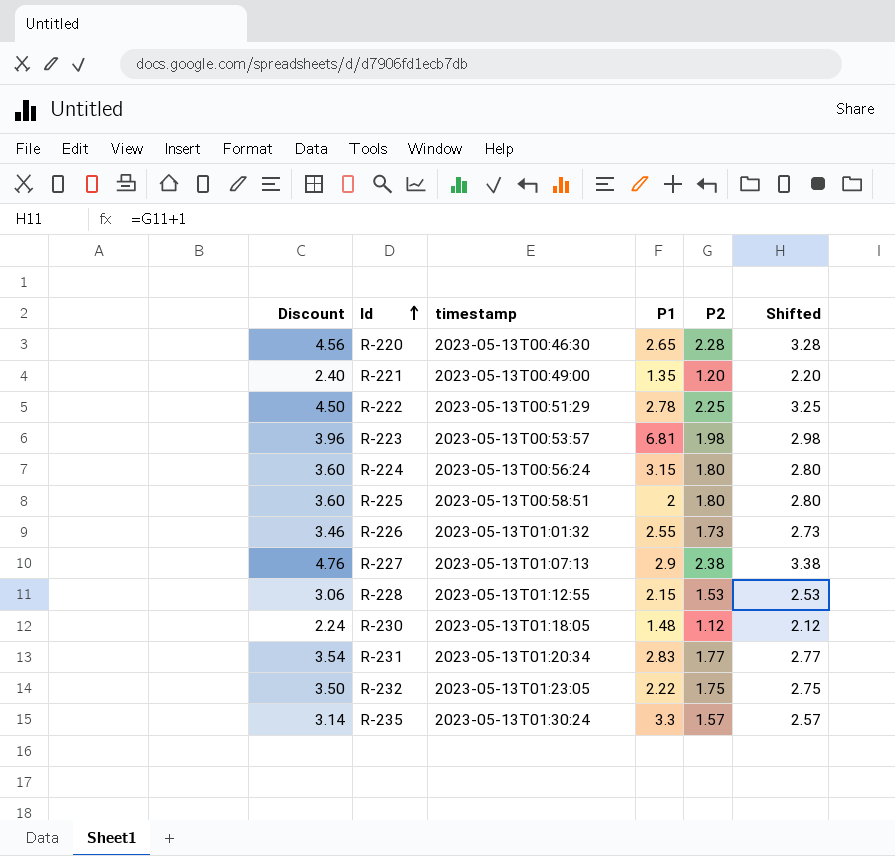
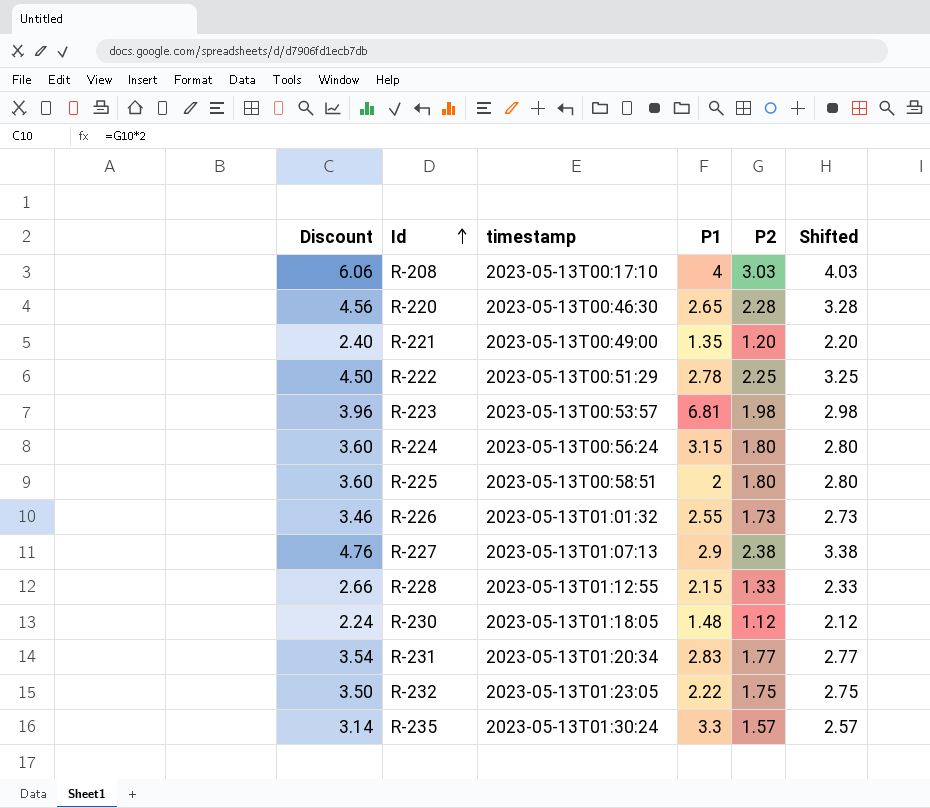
row R-208: none -> 6.06 | 2023-05-13T00:17:10 | 4 | 3.03 | 4.03
R-228 | Discount: 3.06 -> 2.66
R-228 | P2: 1.53 -> 1.33
R-228 | Shifted: 2.53 -> 2.33

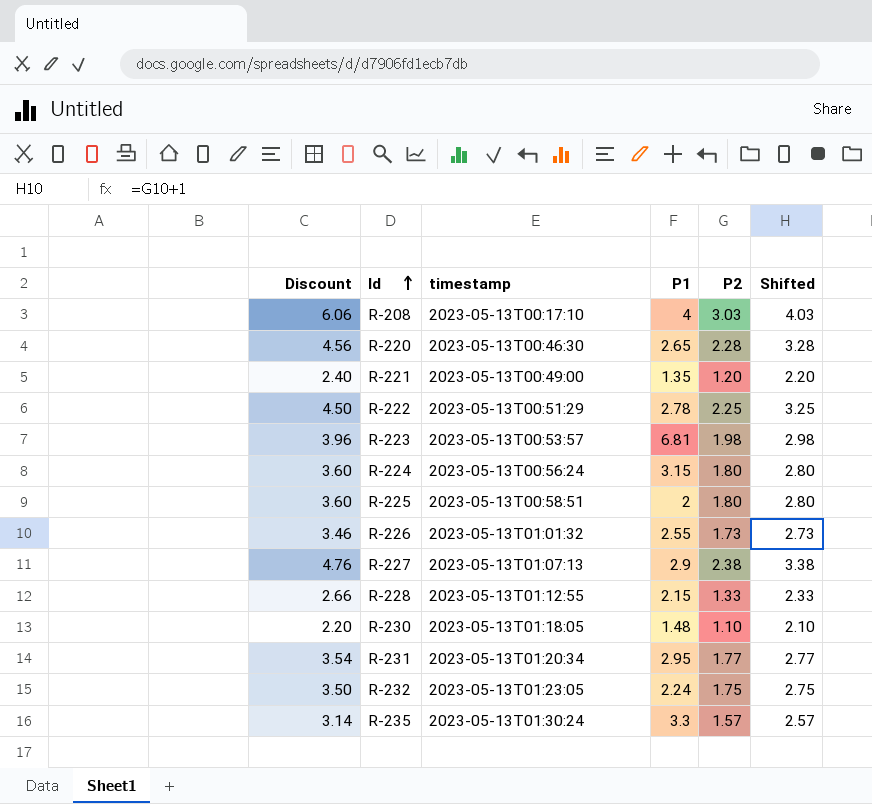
R-230 | Discount: 2.24 -> 2.20
R-230 | P2: 1.12 -> 1.10
R-230 | Shifted: 2.12 -> 2.10
R-231 | P1: 2.83 -> 2.95
R-232 | P1: 2.22 -> 2.24

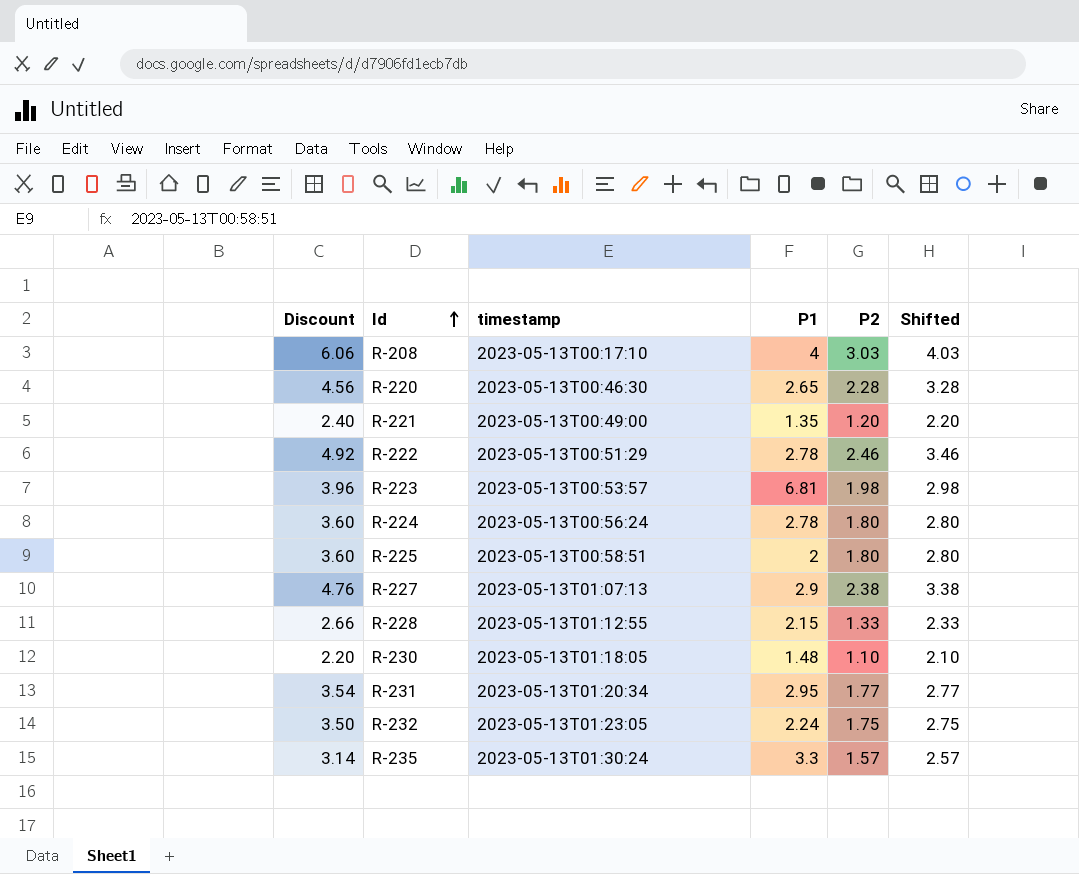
row R-226: 3.46 | 2023-05-13T01:01:32 | 2.55 | 1.73 | 2.73 -> none
R-222 | Discount: 4.50 -> 4.92
R-222 | P2: 2.25 -> 2.46
R-222 | Shifted: 3.25 -> 3.46
R-224 | P1: 3.15 -> 2.78

